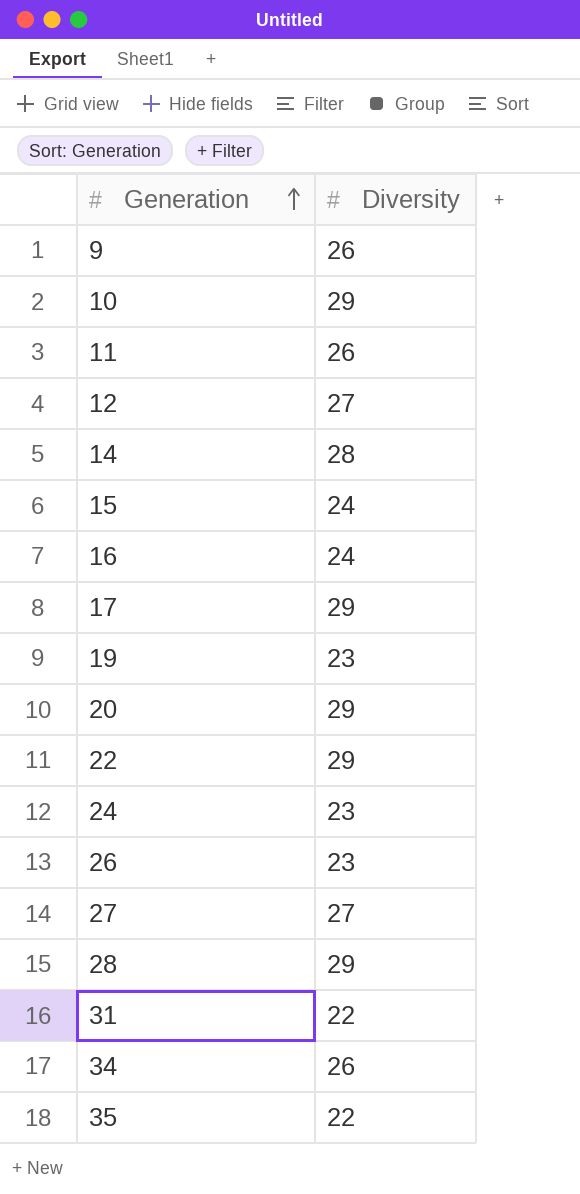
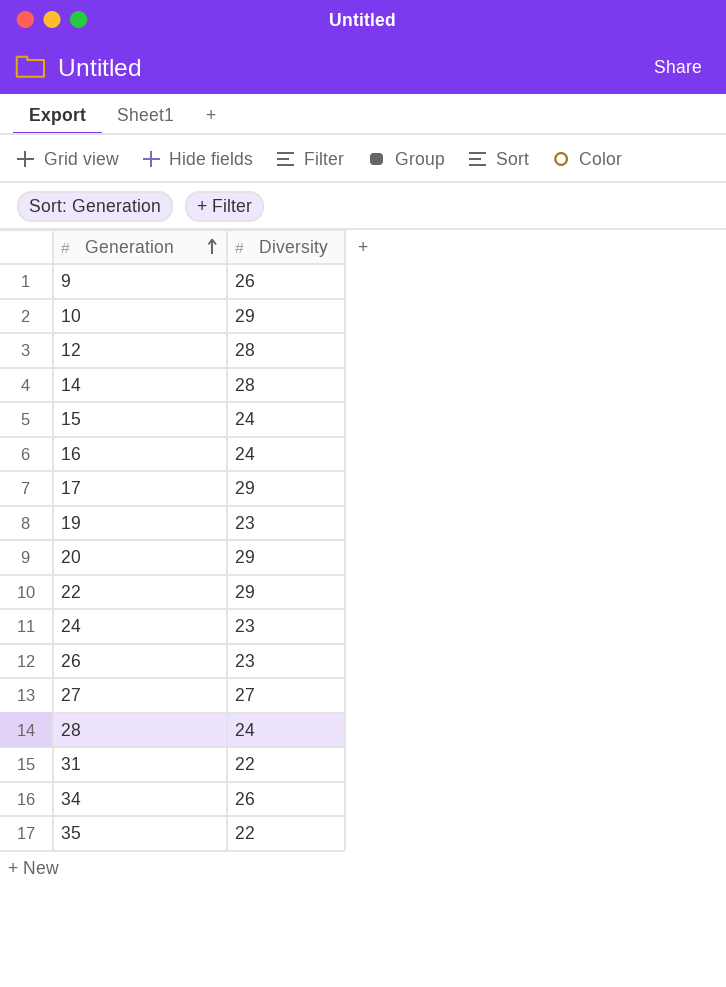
row 11: 26 -> none
12 | Diversity: 27 -> 28
28 | Diversity: 29 -> 24

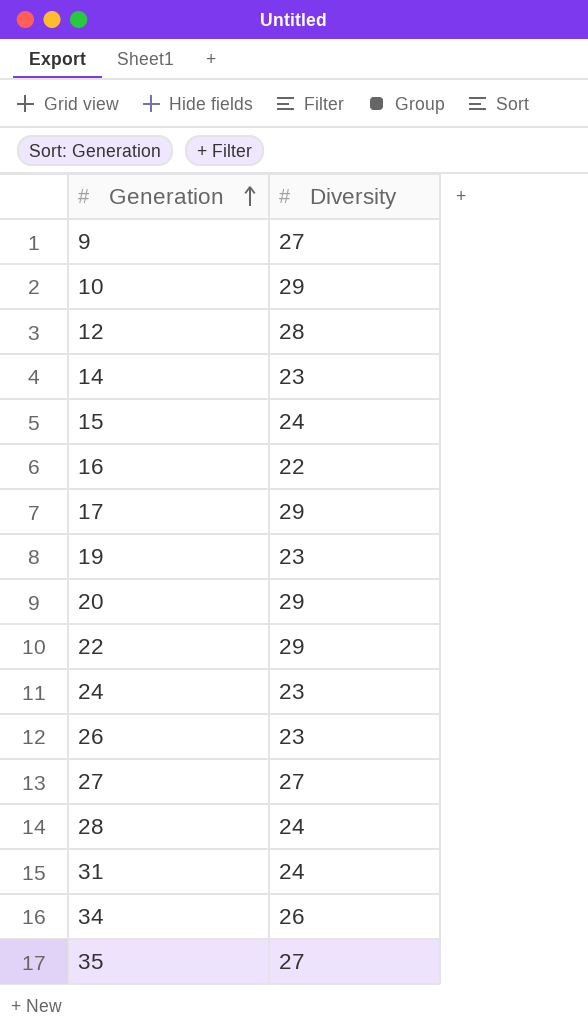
9 | Diversity: 26 -> 27
14 | Diversity: 28 -> 23
16 | Diversity: 24 -> 22
31 | Diversity: 22 -> 24
35 | Diversity: 22 -> 27

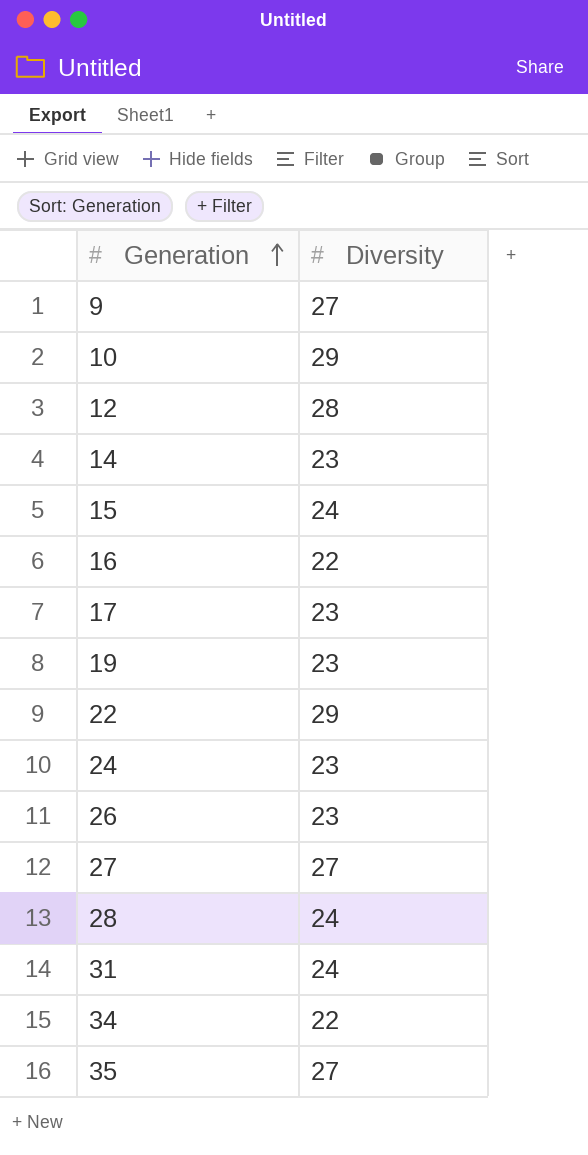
row 20: 29 -> none
17 | Diversity: 29 -> 23
34 | Diversity: 26 -> 22

